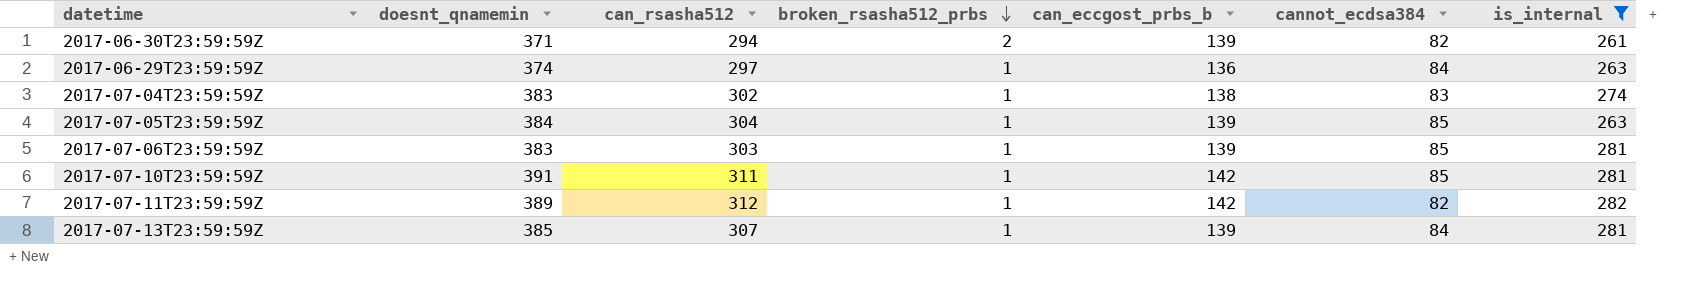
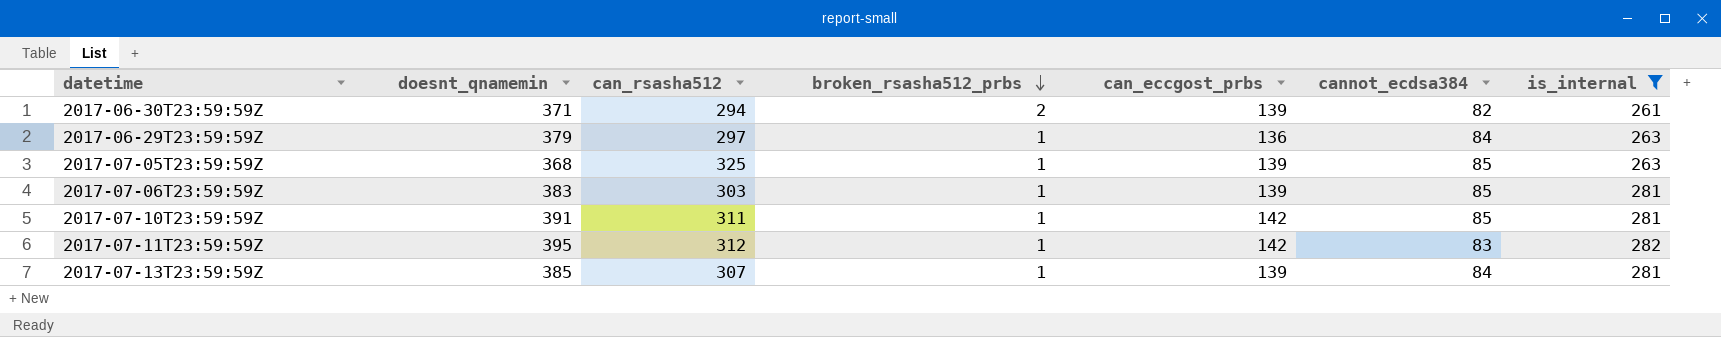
column name: can_eccgost_prbs_b -> can_eccgost_prbs
row 2017-07-04T23:59:59Z: 383 | 302 | 1 | 138 | 83 | 274 -> none
2017-06-29T23:59:59Z | doesnt_qnamemin: 374 -> 379
2017-07-05T23:59:59Z | doesnt_qnamemin: 384 -> 368
2017-07-05T23:59:59Z | can_rsasha512: 304 -> 325
2017-07-11T23:59:59Z | doesnt_qnamemin: 389 -> 395
2017-07-11T23:59:59Z | cannot_ecdsa384: 82 -> 83

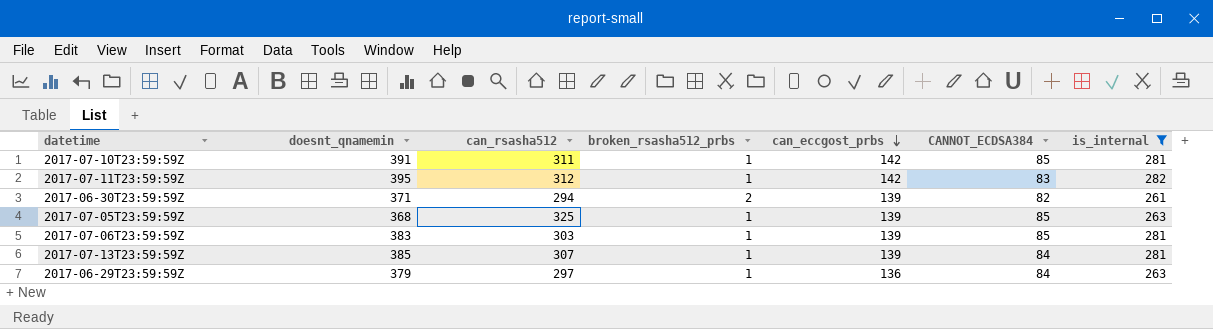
row order: broken_rsasha512_prbs descending -> can_eccgost_prbs descending
column name: cannot_ecdsa384 -> CANNOT_ECDSA384

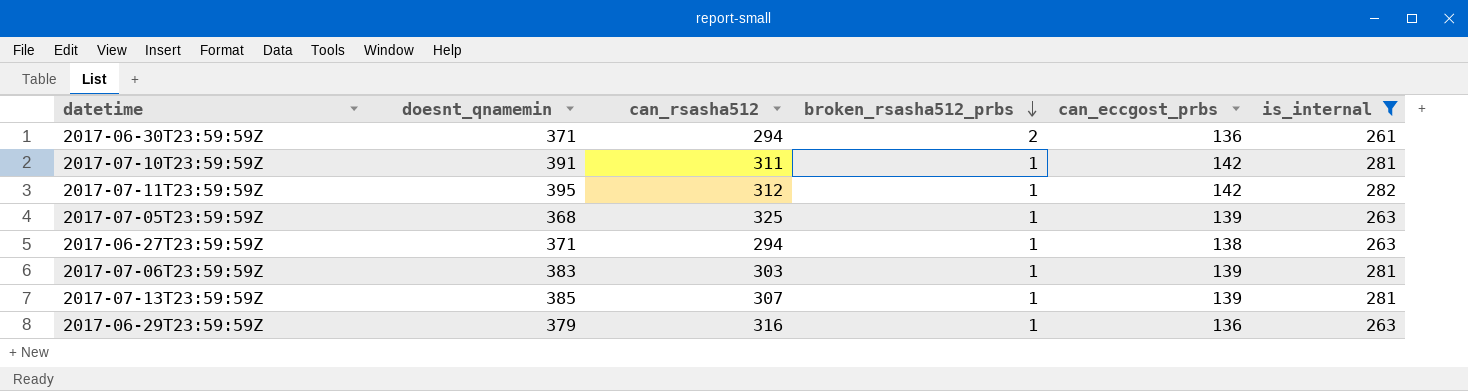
row order: can_eccgost_prbs descending -> broken_rsasha512_prbs descending
column CANNOT_ECDSA384 | position: 6 -> none
2017-06-30T23:59:59Z | can_eccgost_prbs: 139 -> 136
row 2017-06-27T23:59:59Z: none -> 371 | 294 | 1 | 138 | 263
2017-06-29T23:59:59Z | can_rsasha512: 297 -> 316

